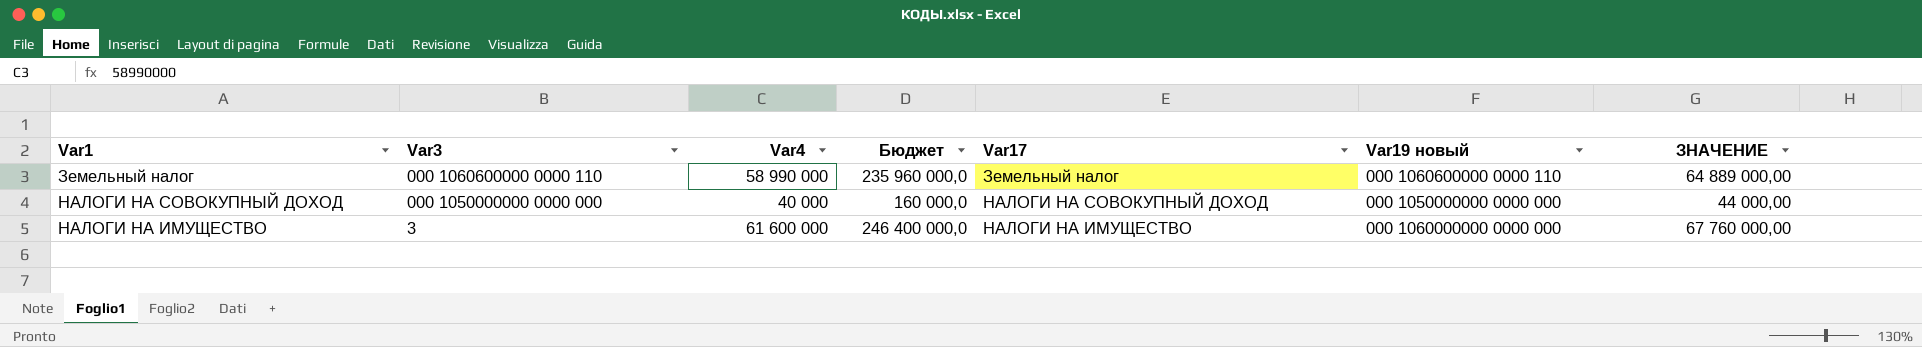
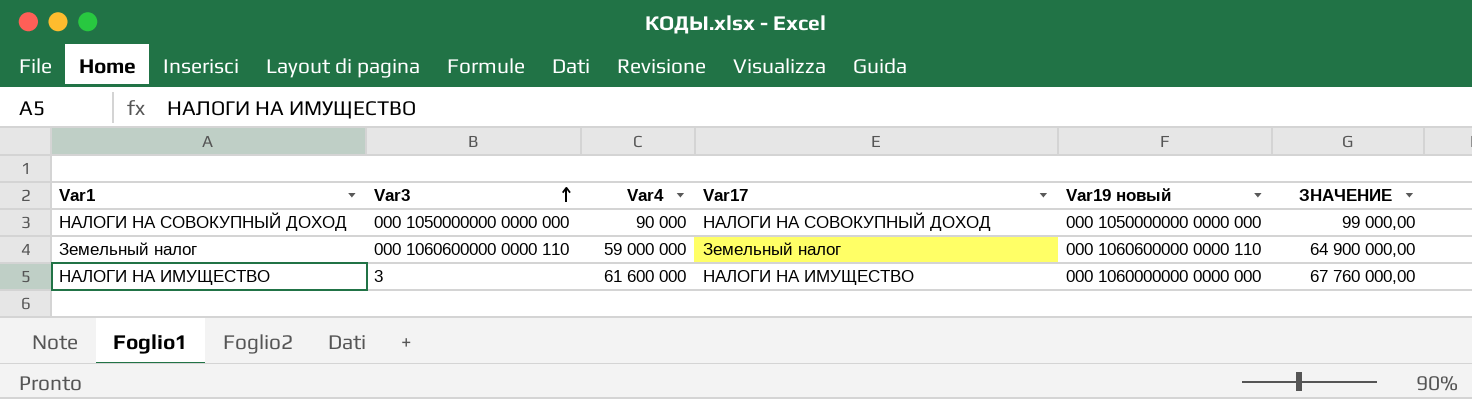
row order: none -> Var3 ascending
column Бюджет | formula: [Var4] * 4 -> none
НАЛОГИ НА СОВОКУПНЫЙ ДОХОД | Var4: 40 000 -> 90 000
НАЛОГИ НА СОВОКУПНЫЙ ДОХОД | ЗНАЧЕНИЕ: 44 000,00 -> 99 000,00
Земельный налог | Var4: 58 990 000 -> 59 000 000
Земельный налог | ЗНАЧЕНИЕ: 64 889 000,00 -> 64 900 000,00

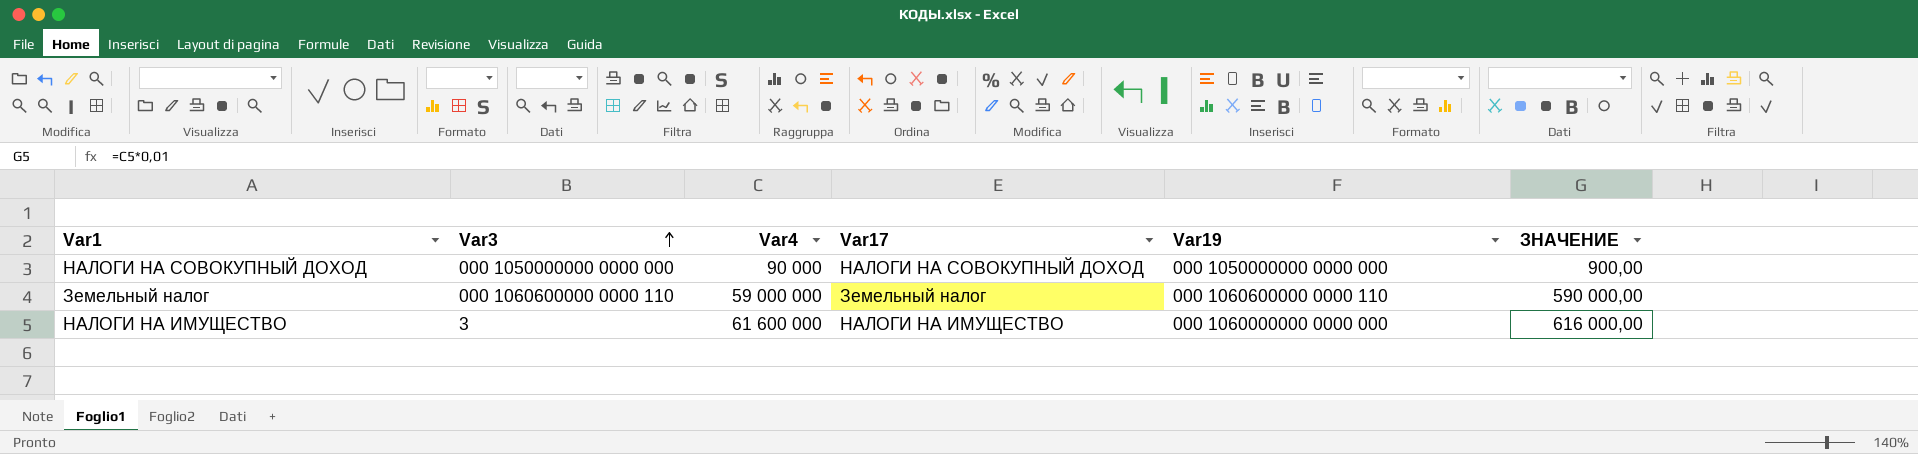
column name: Var19 новый -> Var19
column ЗНАЧЕНИЕ | formula: [Var4] * 1,1 -> [Var4] * 0,01

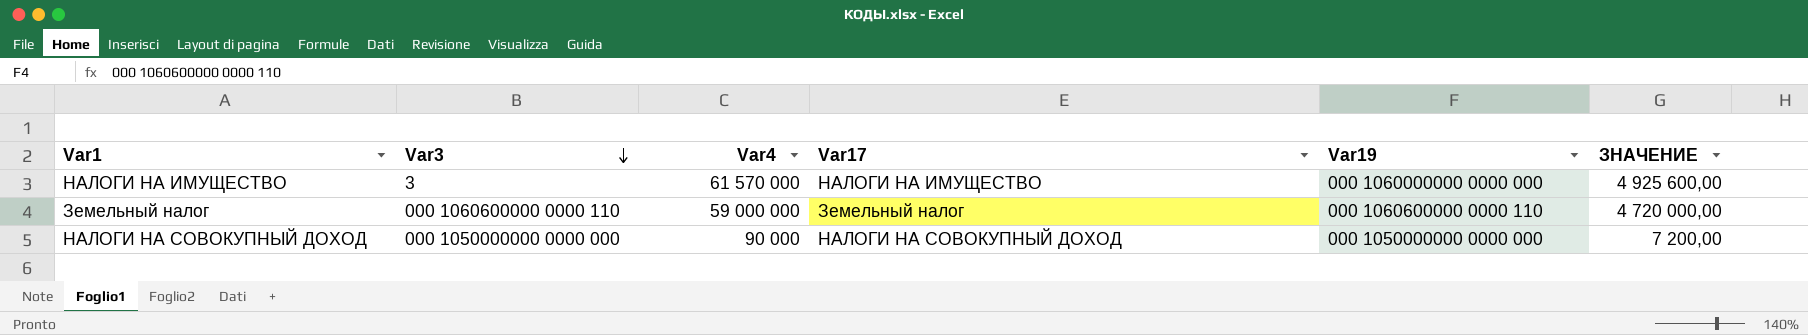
row order: Var3 ascending -> Var3 descending
column ЗНАЧЕНИЕ | formula: [Var4] * 0,01 -> [Var4] * 0,08
НАЛОГИ НА ИМУЩЕСТВО | Var4: 61 600 000 -> 61 570 000

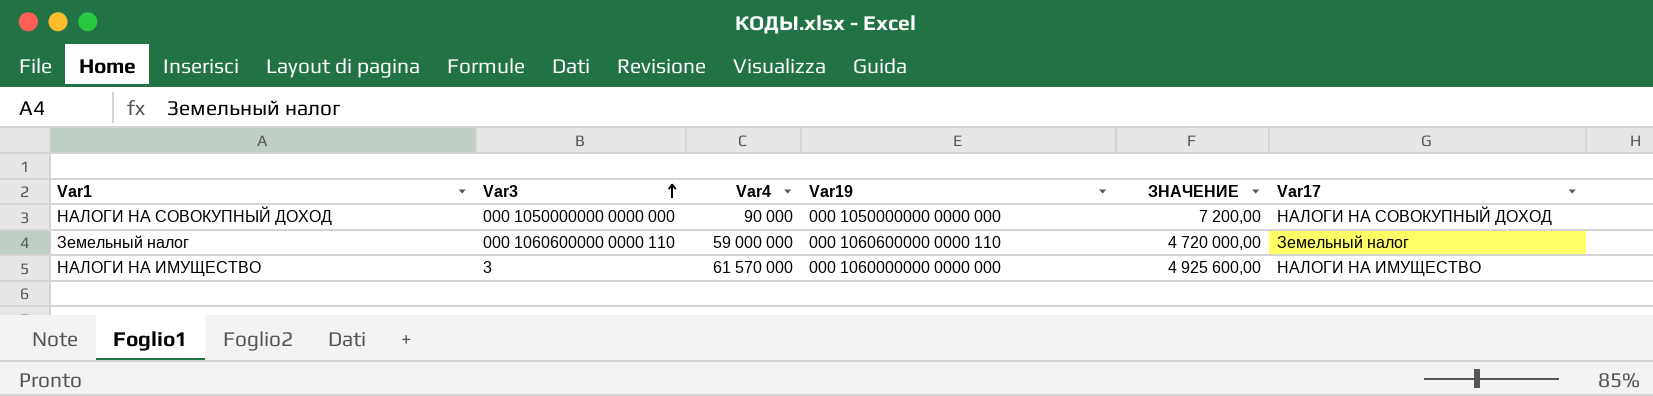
row order: Var3 descending -> Var3 ascending
column Var17 | position: 4 -> 6

